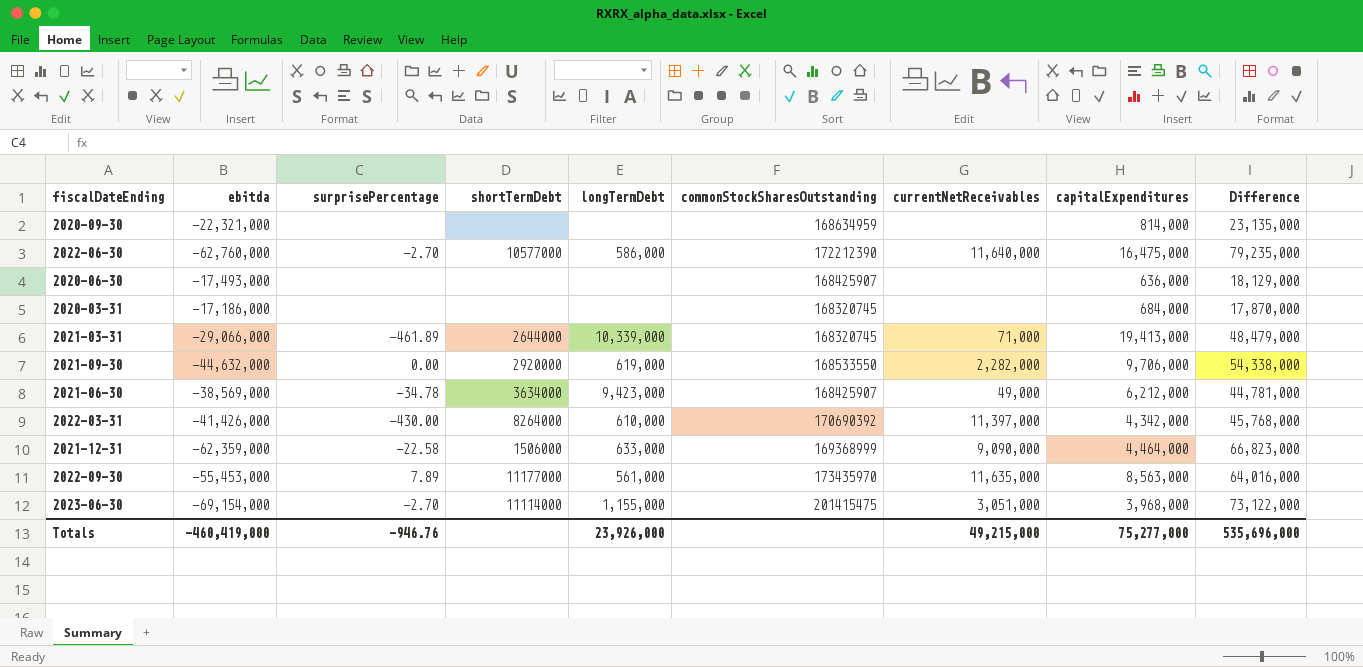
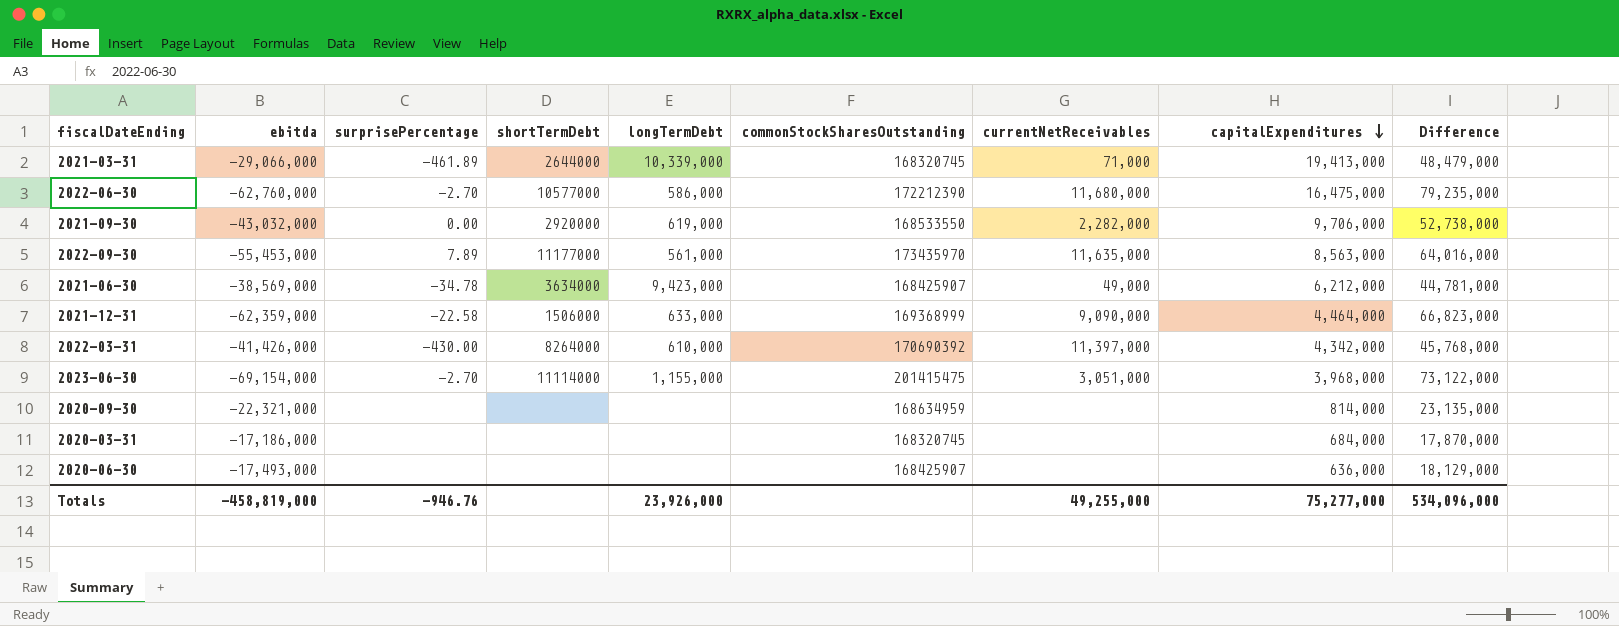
row order: none -> capitalExpenditures descending
2022-06-30 | currentNetReceivables: 11,640,000 -> 11,680,000
2021-09-30 | ebitda: -44,632,000 -> -43,032,000
2021-09-30 | Difference: 54,338,000 -> 52,738,000
Totals | ebitda: -460,419,000 -> -458,819,000
Totals | currentNetReceivables: 49,215,000 -> 49,255,000
Totals | Difference: 535,696,000 -> 534,096,000

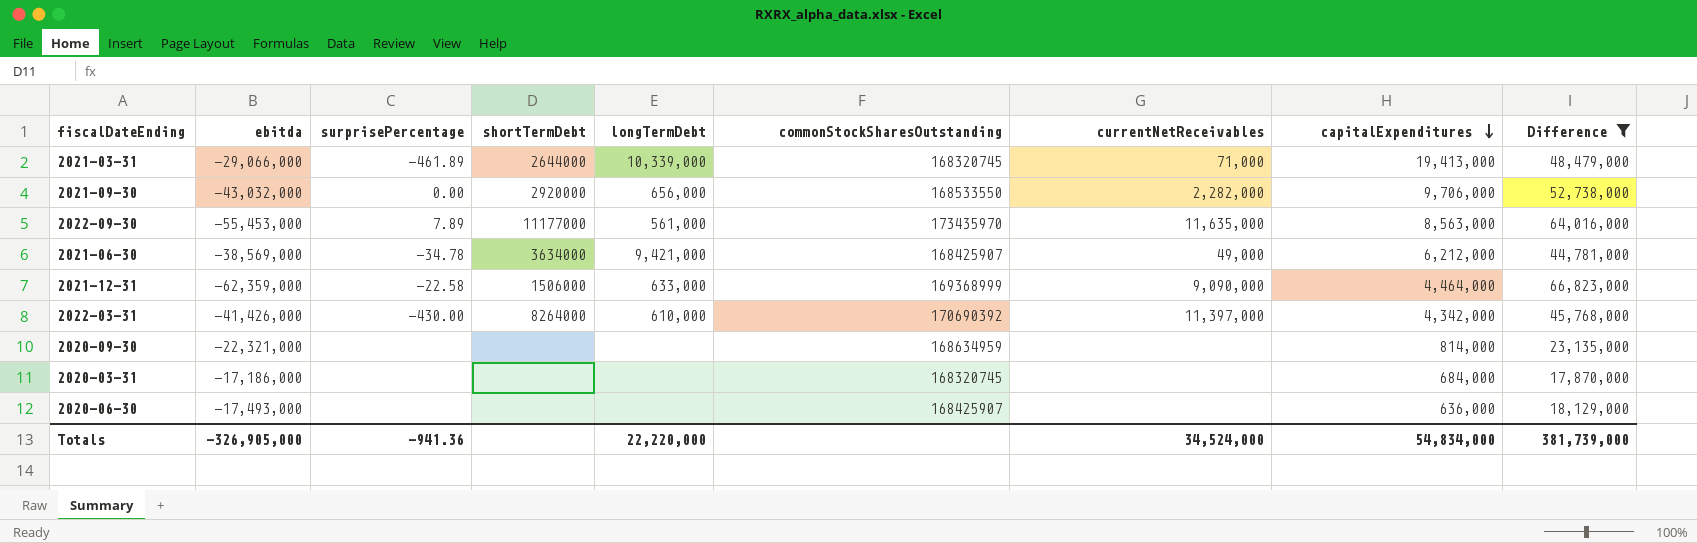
filter: none -> Difference <= 66,823,000
2021-09-30 | longTermDebt: 619,000 -> 656,000
2021-06-30 | longTermDebt: 9,423,000 -> 9,421,000
Totals | ebitda: -458,819,000 -> -326,905,000
Totals | surprisePercentage: -946.76 -> -941.36
Totals | longTermDebt: 23,926,000 -> 22,220,000
Totals | currentNetReceivables: 49,255,000 -> 34,524,000
Totals | capitalExpenditures: 75,277,000 -> 54,834,000
Totals | Difference: 534,096,000 -> 381,739,000

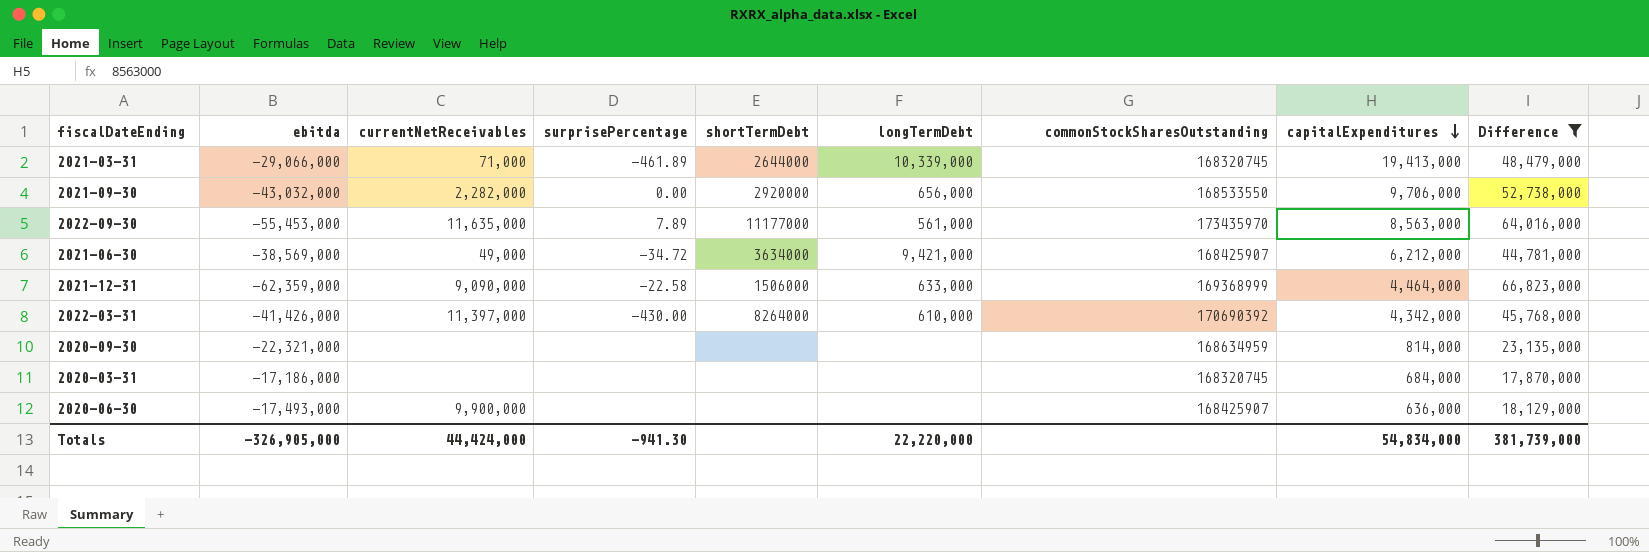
column currentNetReceivables | position: 7 -> 3
2021-06-30 | surprisePercentage: -34.78 -> -34.72
2020-06-30 | currentNetReceivables: none -> 9,900,000
Totals | currentNetReceivables: 34,524,000 -> 44,424,000
Totals | surprisePercentage: -941.36 -> -941.30

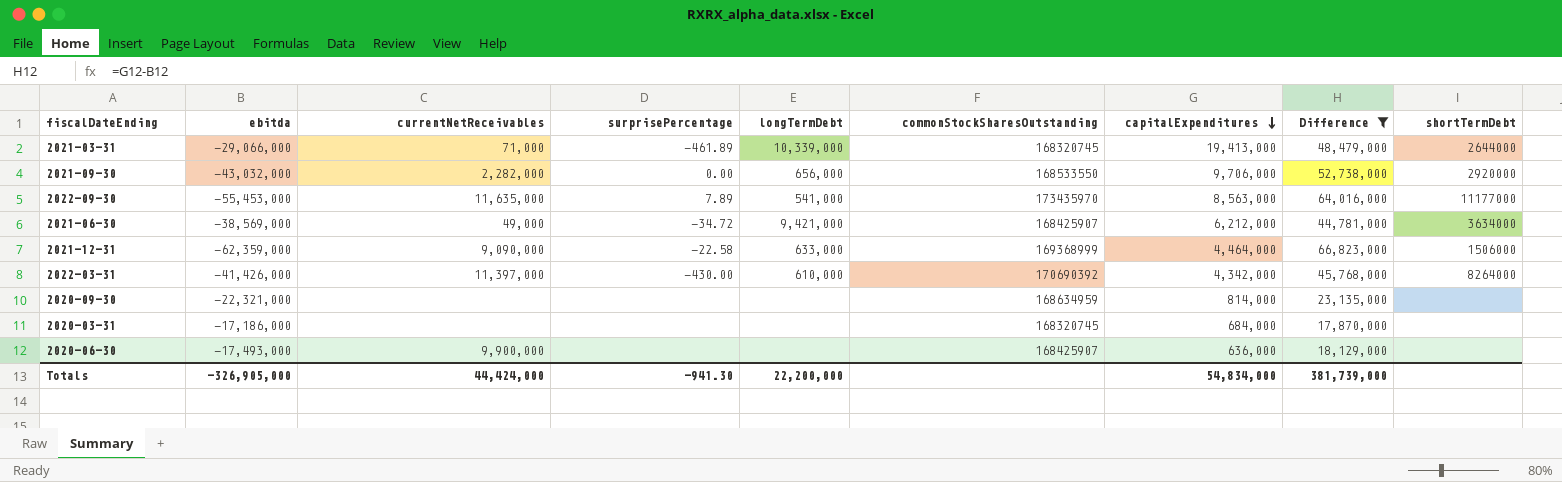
column shortTermDebt | position: 5 -> 9
2022-09-30 | longTermDebt: 561,000 -> 541,000
Totals | longTermDebt: 22,220,000 -> 22,200,000

